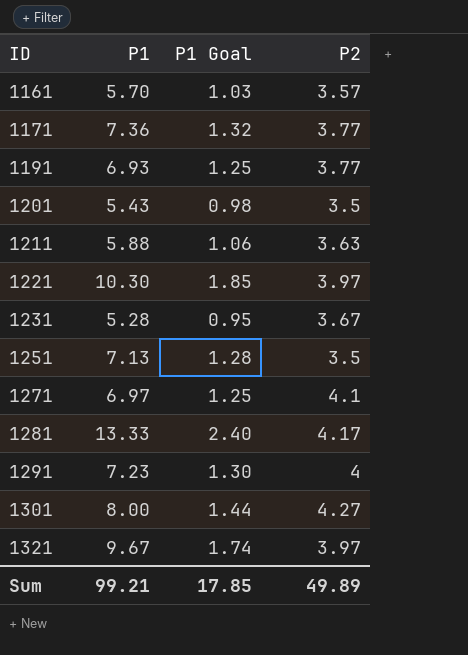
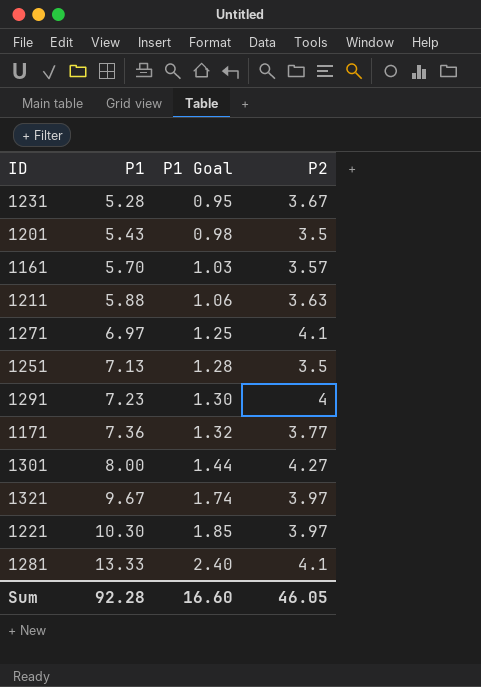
row order: ID ascending -> P1 ascending
row 1191: 6.93 | 1.25 | 3.77 -> none
1281 | P2: 4.17 -> 4.1
Sum | P1: 99.21 -> 92.28
Sum | P1 Goal: 17.85 -> 16.60
Sum | P2: 49.89 -> 46.05

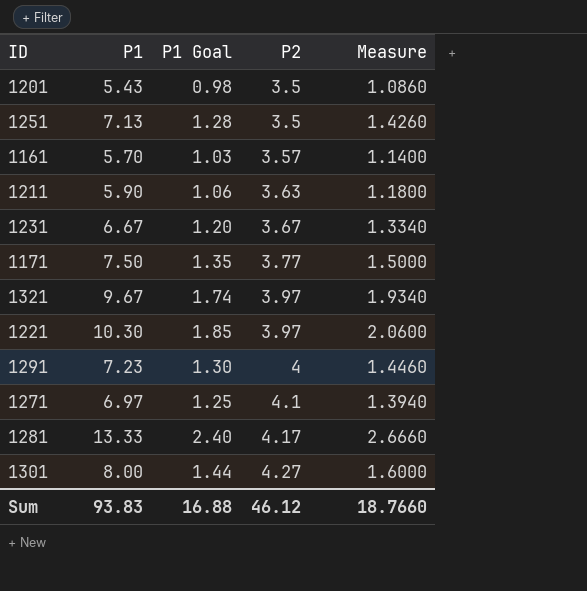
row order: P1 ascending -> P2 ascending
column Measure | formula: none -> [P1] * 0.2
1211 | P1: 5.88 -> 5.90
1231 | P1: 5.28 -> 6.67
1231 | P1 Goal: 0.95 -> 1.20
1171 | P1: 7.36 -> 7.50
1171 | P1 Goal: 1.32 -> 1.35
1281 | P2: 4.1 -> 4.17
Sum | P1: 92.28 -> 93.83
Sum | P1 Goal: 16.60 -> 16.88
Sum | P2: 46.05 -> 46.12

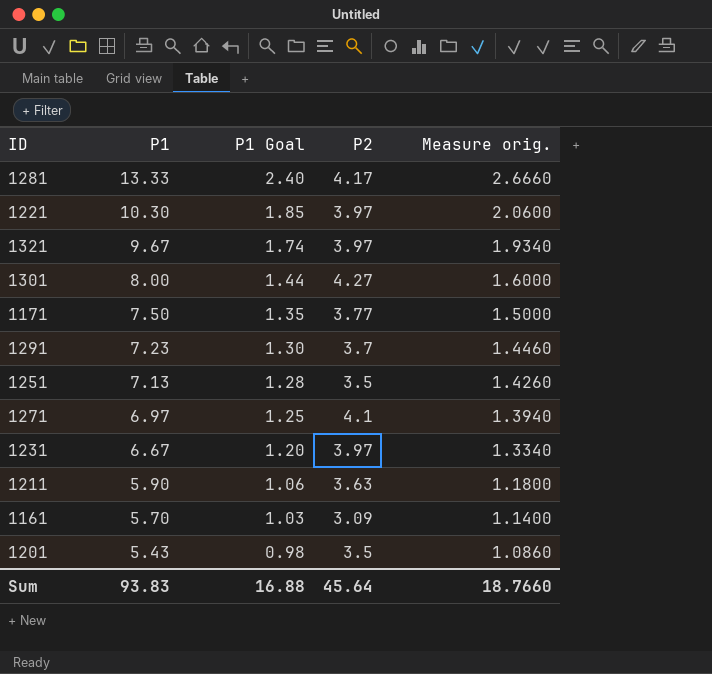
row order: P2 ascending -> P1 descending
column name: Measure -> Measure orig.
1291 | P2: 4 -> 3.7
1231 | P2: 3.67 -> 3.97
1161 | P2: 3.57 -> 3.09
Sum | P2: 46.12 -> 45.64

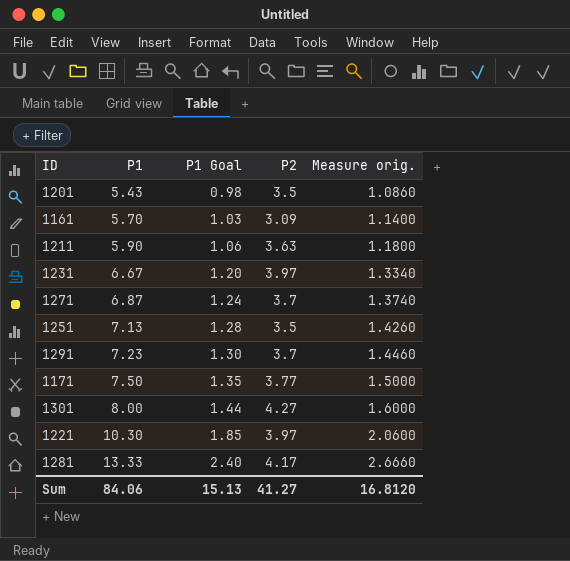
row order: P1 descending -> P1 ascending
row 1321: 9.67 | 1.74 | 3.97 | 1.9340 -> none
1271 | P1: 6.97 -> 6.87
1271 | P1 Goal: 1.25 -> 1.24
1271 | P2: 4.1 -> 3.7
1271 | Measure orig.: 1.3940 -> 1.3740
Sum | P1: 93.83 -> 84.06
Sum | P1 Goal: 16.88 -> 15.13
Sum | P2: 45.64 -> 41.27
Sum | Measure orig.: 18.7660 -> 16.8120

